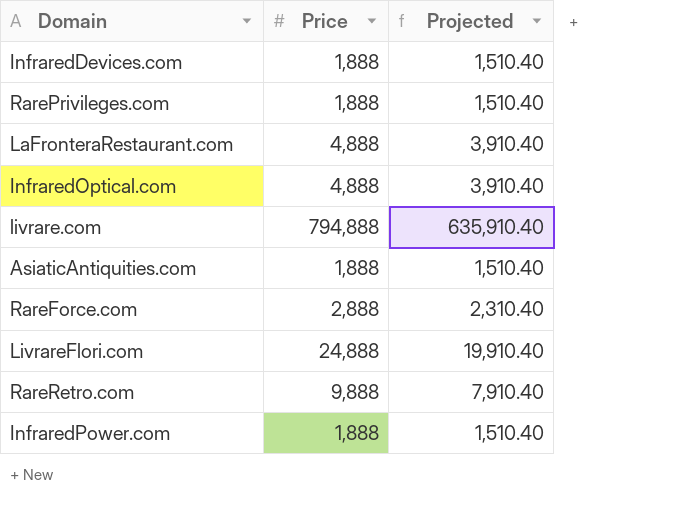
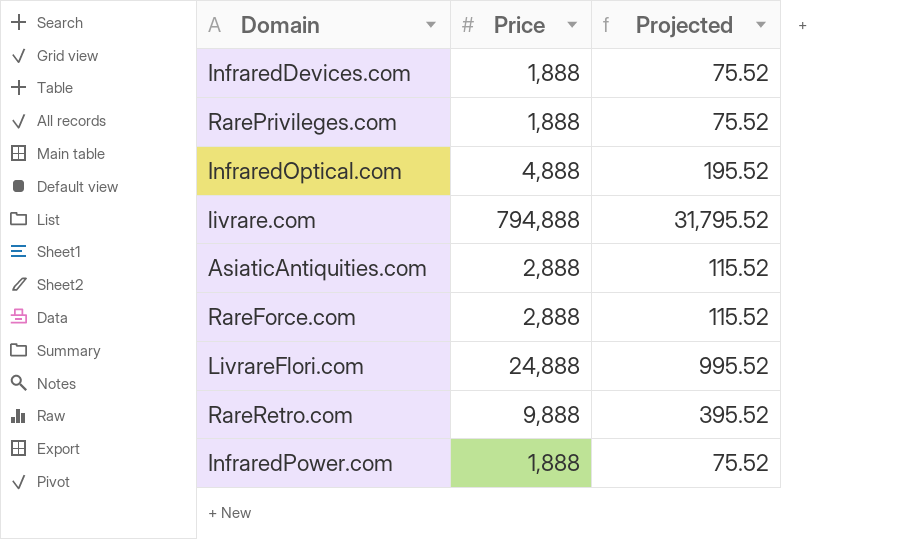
column Projected | formula: [Price] * 0.8 -> [Price] * 0.04
row LaFronteraRestaurant.com: 4,888 | 3,910.40 -> none
AsiaticAntiquities.com | Price: 1,888 -> 2,888

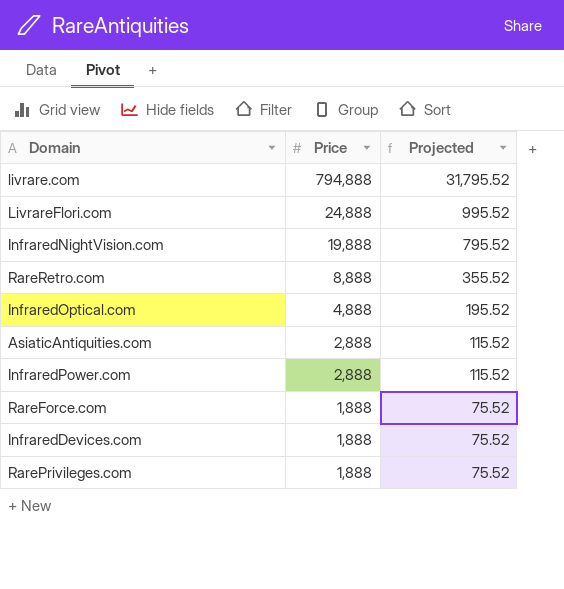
row order: none -> Price descending
row InfraredNightVision.com: none -> 19,888 | 795.52
RareRetro.com | Price: 9,888 -> 8,888
RareRetro.com | Projected: 395.52 -> 355.52
InfraredPower.com | Price: 1,888 -> 2,888
InfraredPower.com | Projected: 75.52 -> 115.52
RareForce.com | Price: 2,888 -> 1,888
RareForce.com | Projected: 115.52 -> 75.52

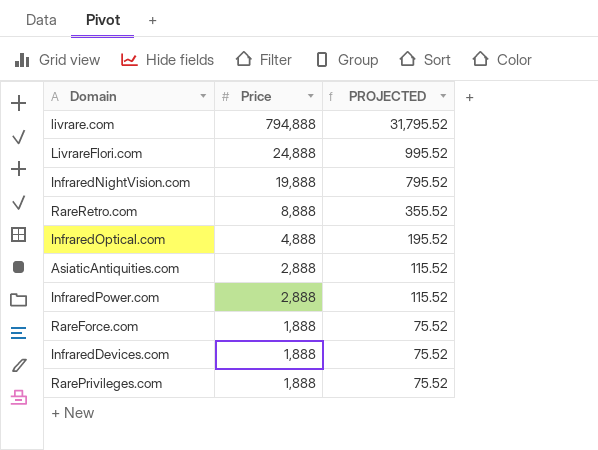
column name: Projected -> PROJECTED

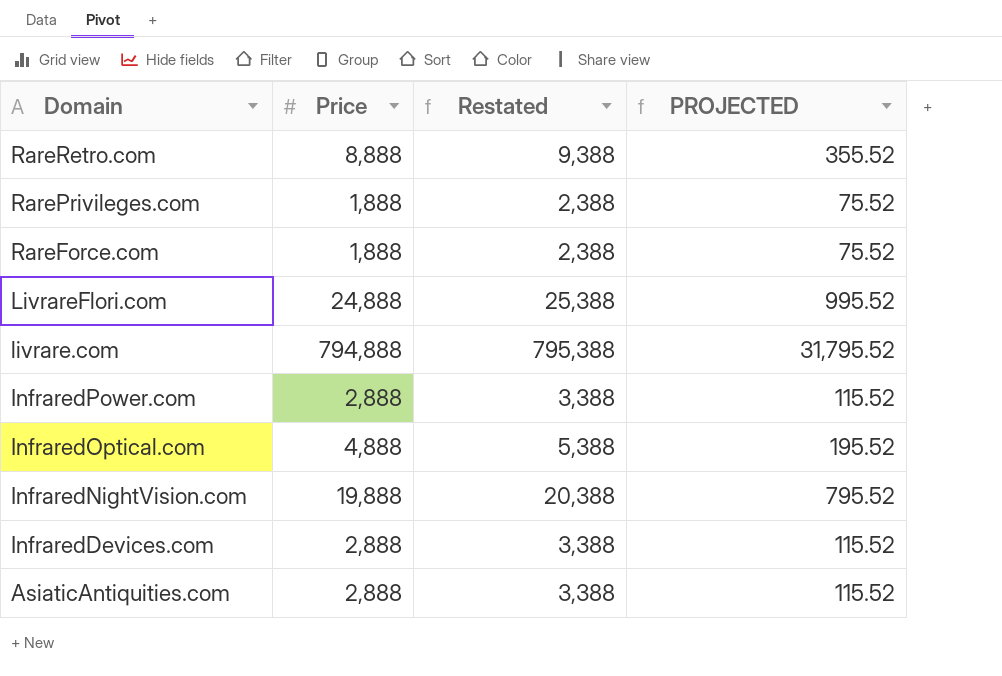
row order: Price descending -> Domain descending
column Restated | formula: none -> [Price] + 500
InfraredDevices.com | Price: 1,888 -> 2,888
InfraredDevices.com | PROJECTED: 75.52 -> 115.52

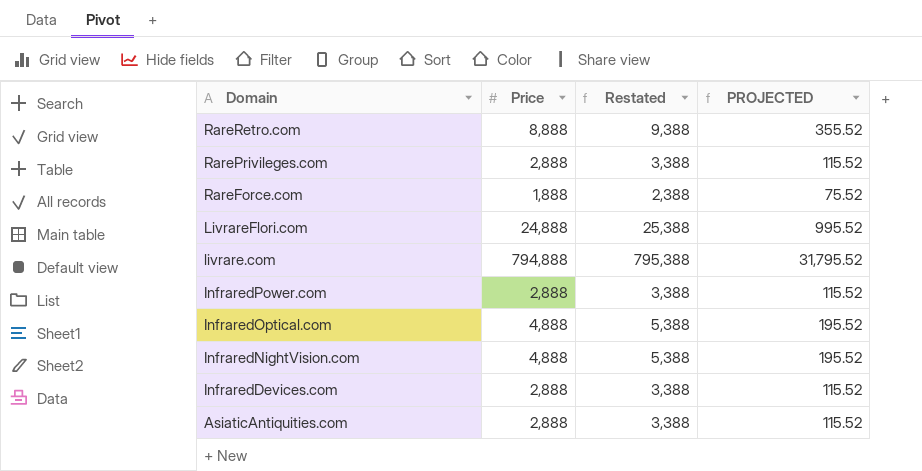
RarePrivileges.com | Price: 1,888 -> 2,888
RarePrivileges.com | Restated: 2,388 -> 3,388
RarePrivileges.com | PROJECTED: 75.52 -> 115.52
InfraredNightVision.com | Price: 19,888 -> 4,888
InfraredNightVision.com | Restated: 20,388 -> 5,388
InfraredNightVision.com | PROJECTED: 795.52 -> 195.52

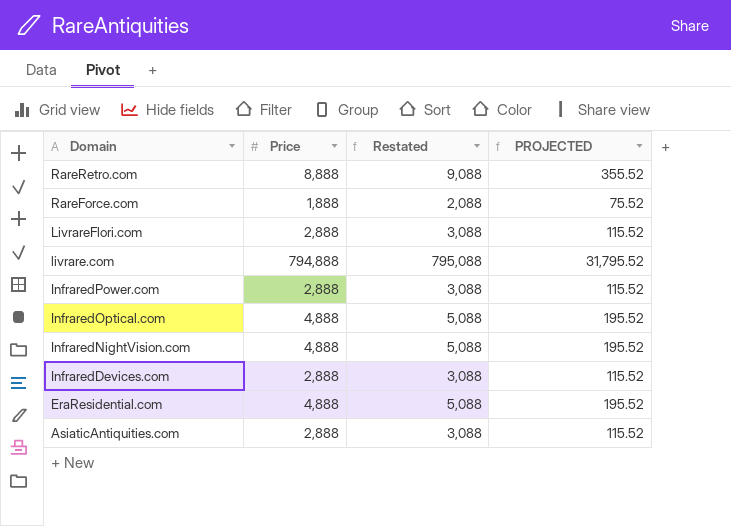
column Restated | formula: [Price] + 500 -> [Price] + 200
row RarePrivileges.com: 2,888 | 3,388 | 115.52 -> none
LivrareFlori.com | Price: 24,888 -> 2,888
LivrareFlori.com | PROJECTED: 995.52 -> 115.52
row EraResidential.com: none -> 4,888 | 5,088 | 195.52

